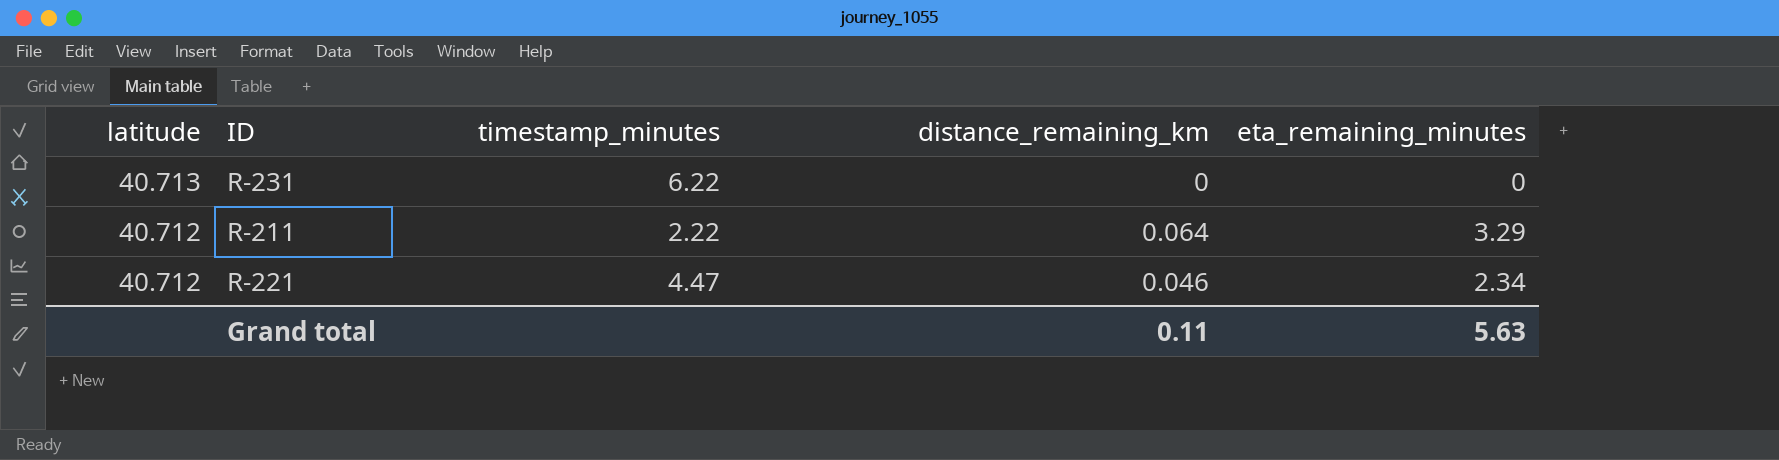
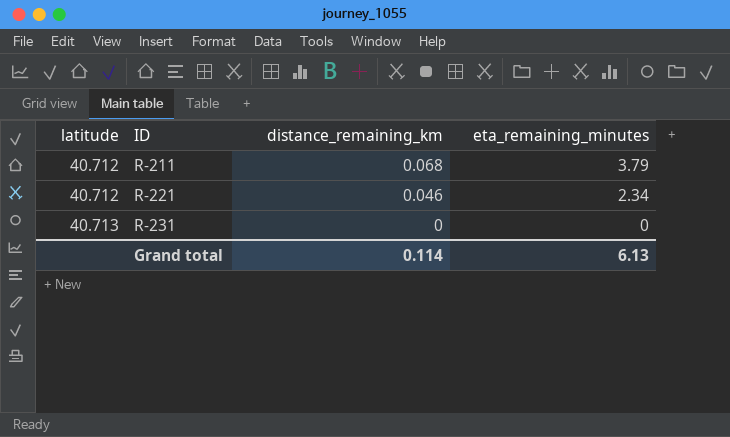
row order: latitude descending -> latitude ascending
column timestamp_minutes | position: 3 -> none
R-211 | distance_remaining_km: 0.064 -> 0.068
R-211 | eta_remaining_minutes: 3.29 -> 3.79
Grand total | distance_remaining_km: 0.11 -> 0.114
Grand total | eta_remaining_minutes: 5.63 -> 6.13

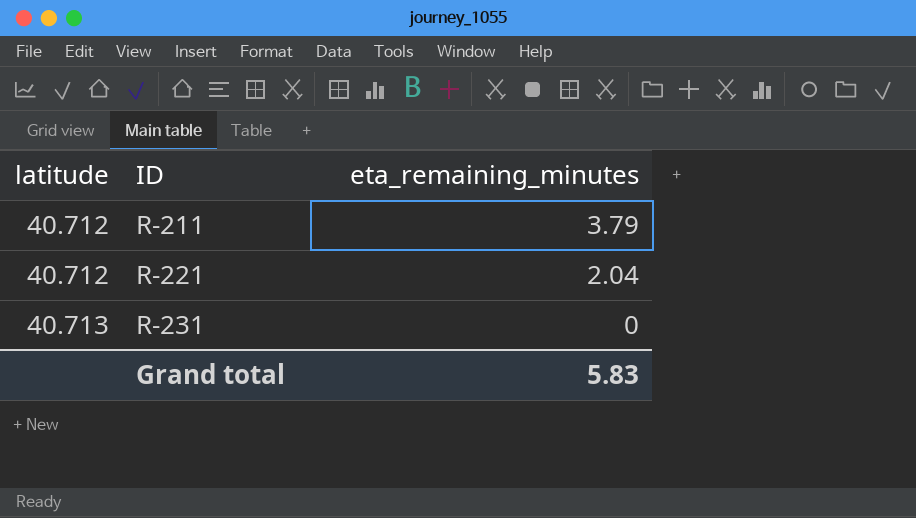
column distance_remaining_km | position: 3 -> none
R-221 | eta_remaining_minutes: 2.34 -> 2.04
Grand total | eta_remaining_minutes: 6.13 -> 5.83

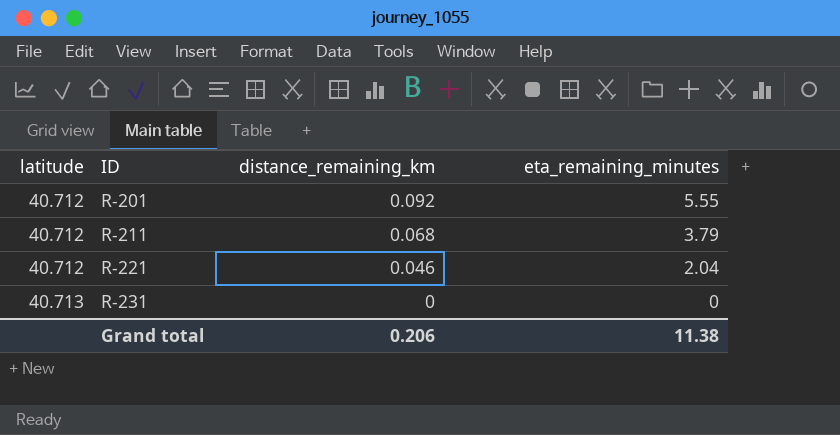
column distance_remaining_km | position: none -> 3
row R-201: none -> 40.712 | 0.092 | 5.55
Grand total | eta_remaining_minutes: 5.83 -> 11.38

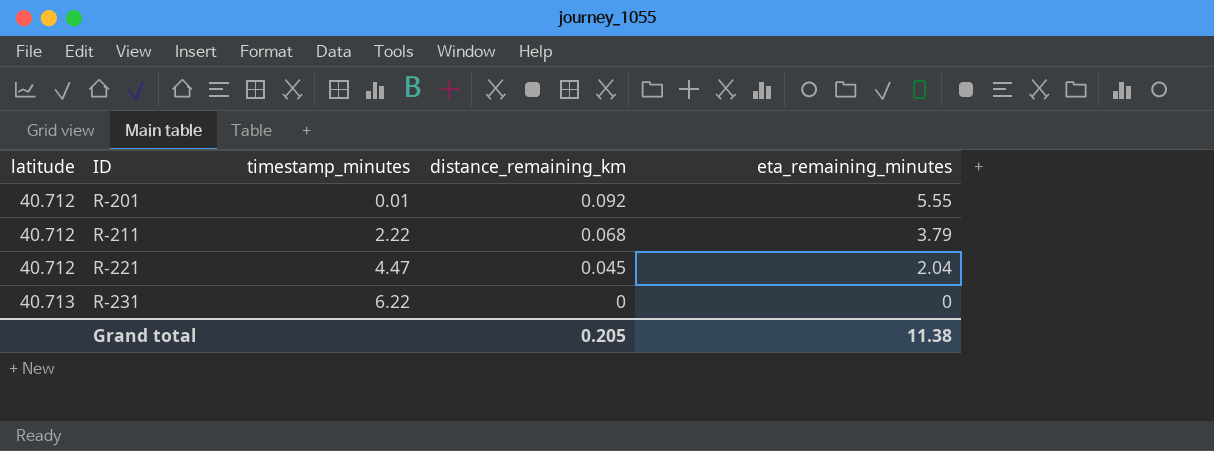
column timestamp_minutes | position: none -> 3
R-221 | distance_remaining_km: 0.046 -> 0.045
Grand total | distance_remaining_km: 0.206 -> 0.205

